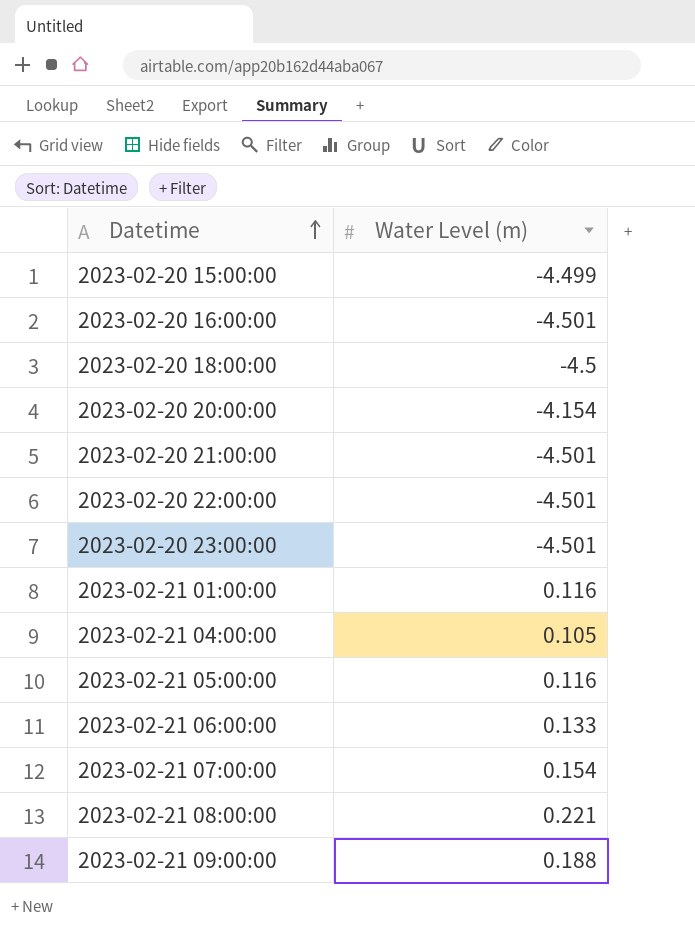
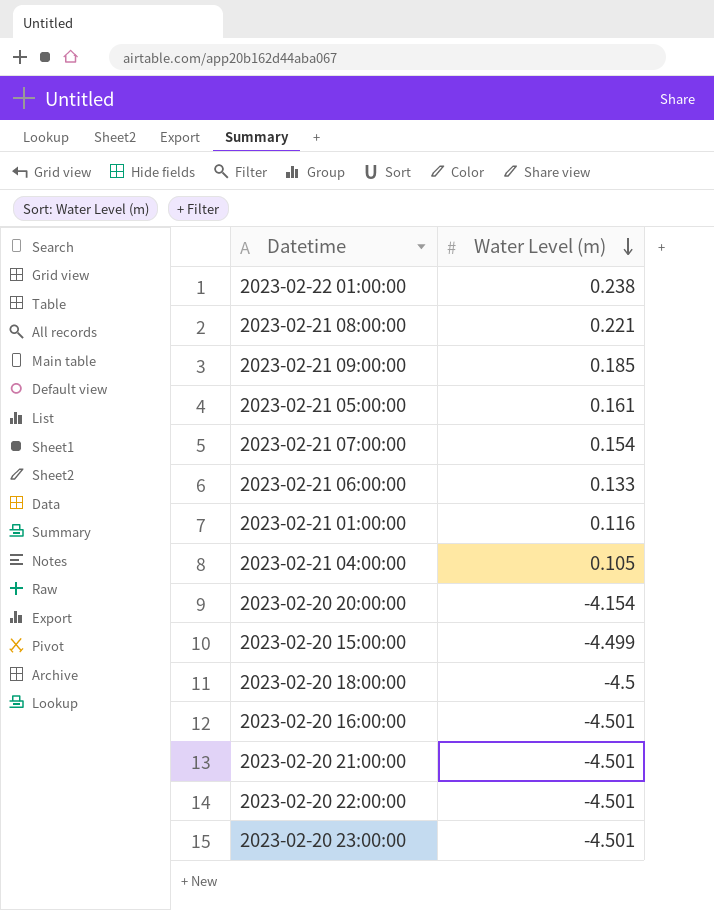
row order: Datetime ascending -> Water Level (m) descending
row 2023-02-22 01:00:00: none -> 0.238
2023-02-21 09:00:00 | Water Level (m): 0.188 -> 0.185
2023-02-21 05:00:00 | Water Level (m): 0.116 -> 0.161

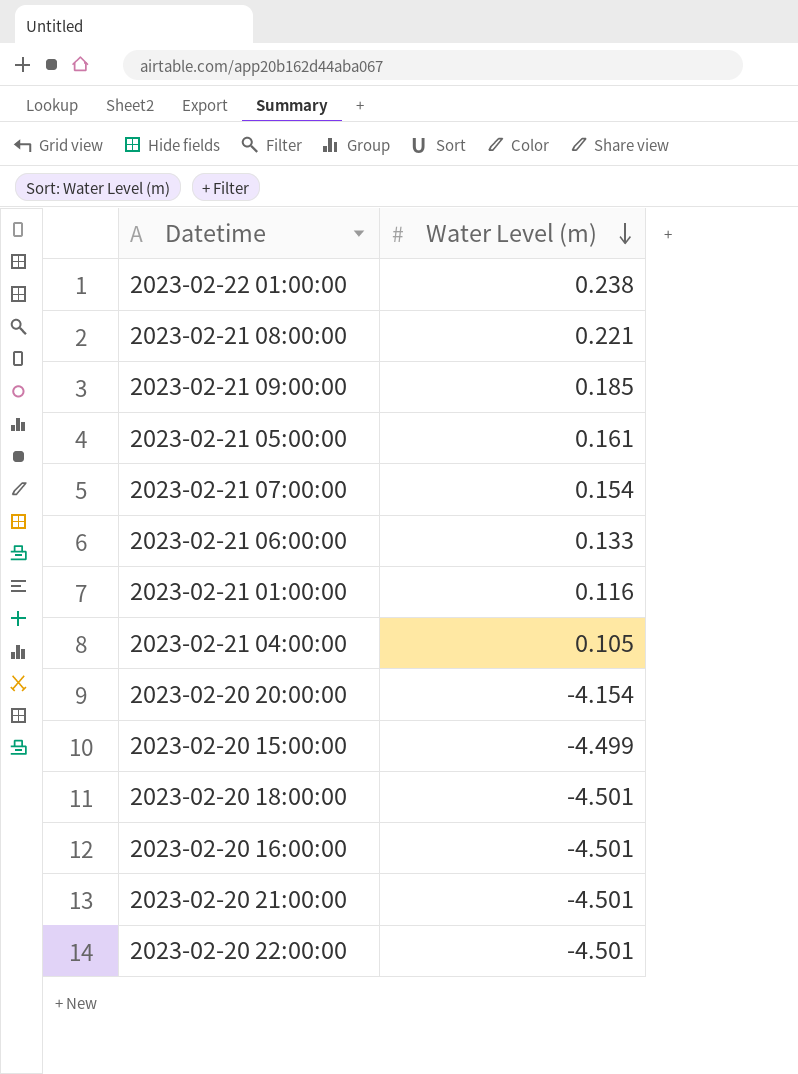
row 2023-02-20 23:00:00: -4.501 -> none
2023-02-20 18:00:00 | Water Level (m): -4.5 -> -4.501

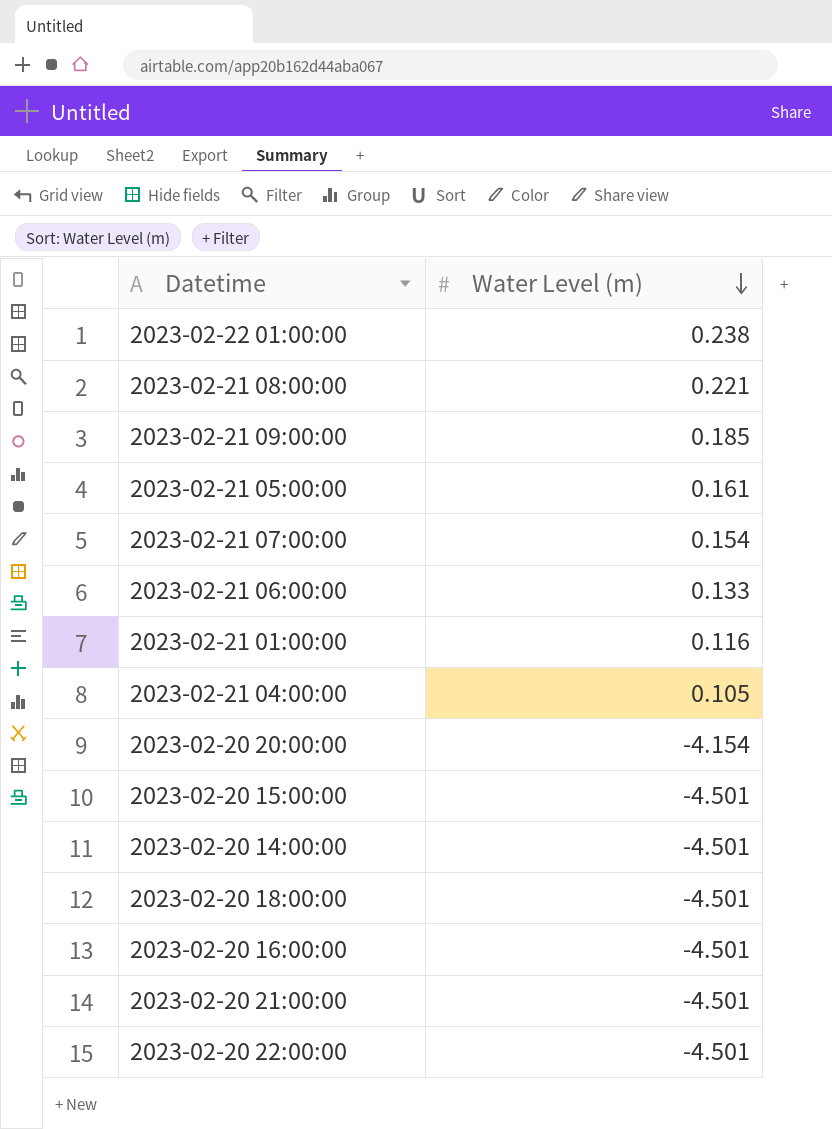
2023-02-20 15:00:00 | Water Level (m): -4.499 -> -4.501
row 2023-02-20 14:00:00: none -> -4.501

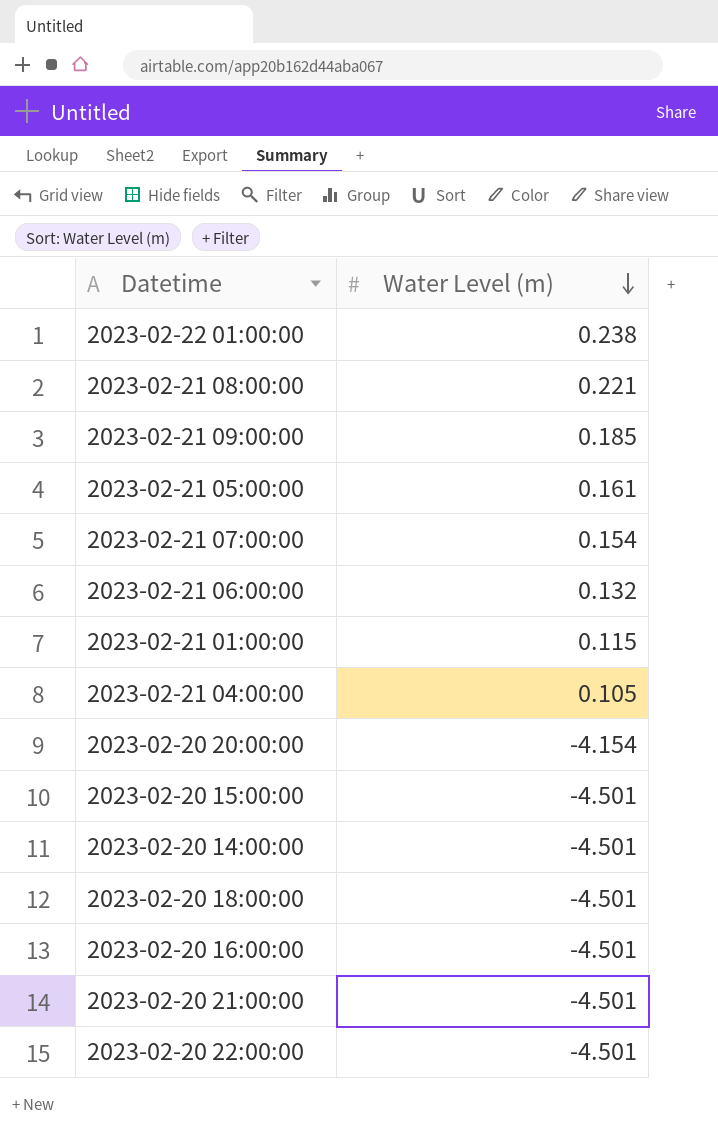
2023-02-21 06:00:00 | Water Level (m): 0.133 -> 0.132
2023-02-21 01:00:00 | Water Level (m): 0.116 -> 0.115

